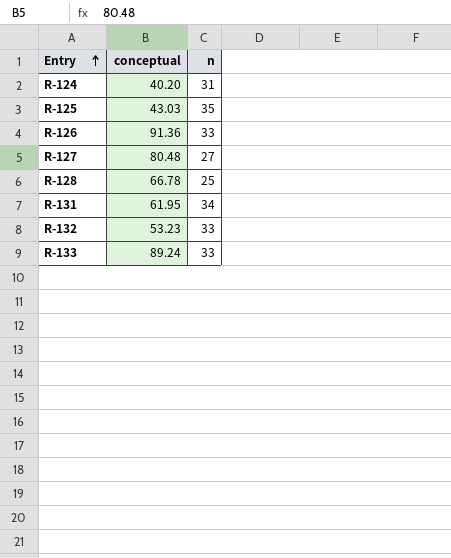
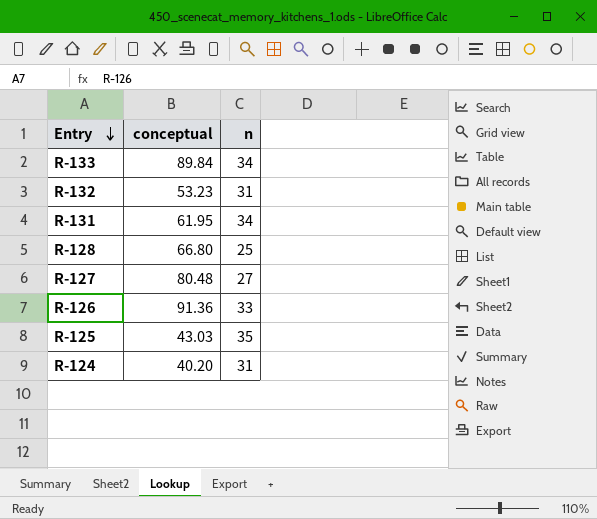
row order: Entry ascending -> Entry descending
R-133 | conceptual: 89.24 -> 89.84
R-133 | n: 33 -> 34
R-132 | n: 33 -> 31
R-128 | conceptual: 66.78 -> 66.80

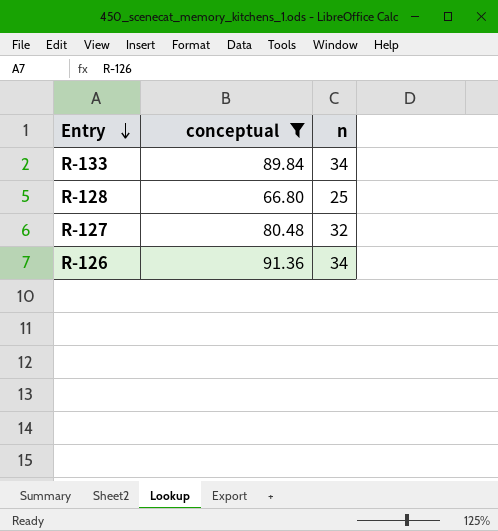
filter: none -> conceptual >= 66.80
R-127 | n: 27 -> 32
R-126 | n: 33 -> 34

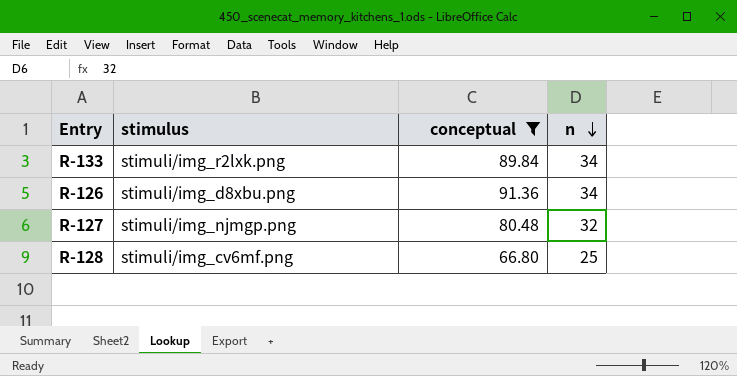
row order: Entry descending -> n descending
column stimulus | position: none -> 2

